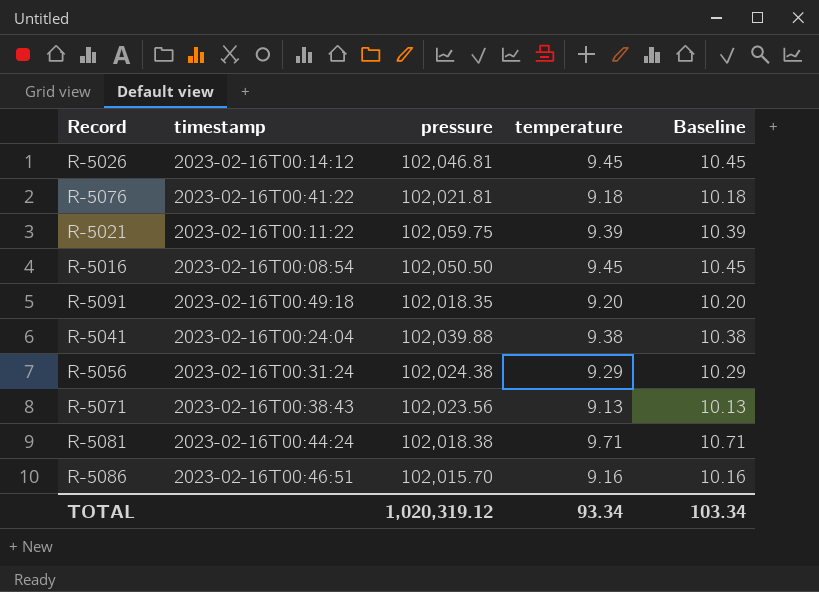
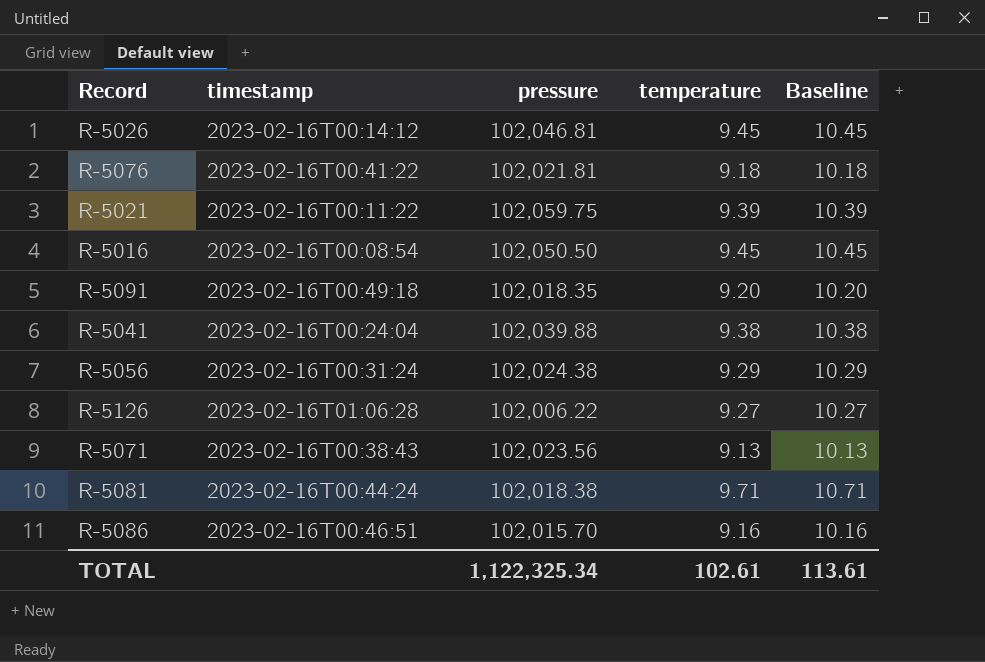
row R-5126: none -> 2023-02-16T01:06:28 | 102,006.22 | 9.27 | 10.27
TOTAL | pressure: 1,020,319.12 -> 1,122,325.34
TOTAL | temperature: 93.34 -> 102.61
TOTAL | Baseline: 103.34 -> 113.61

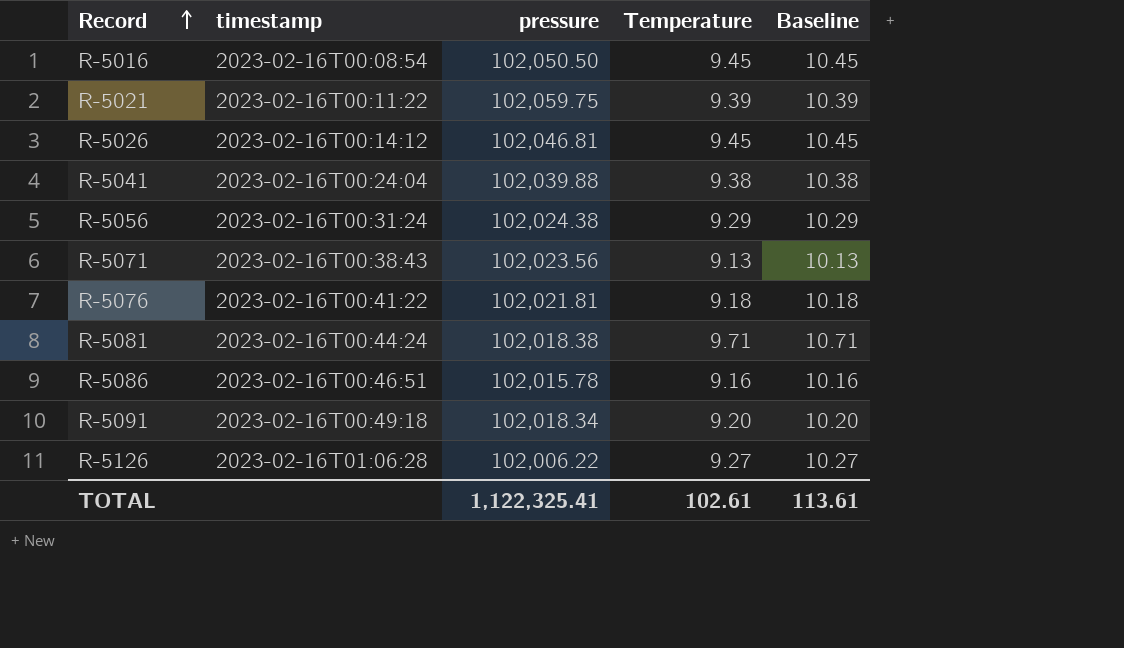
row order: none -> Record ascending
column name: temperature -> Temperature
R-5086 | pressure: 102,015.70 -> 102,015.78
R-5091 | pressure: 102,018.35 -> 102,018.34
TOTAL | pressure: 1,122,325.34 -> 1,122,325.41

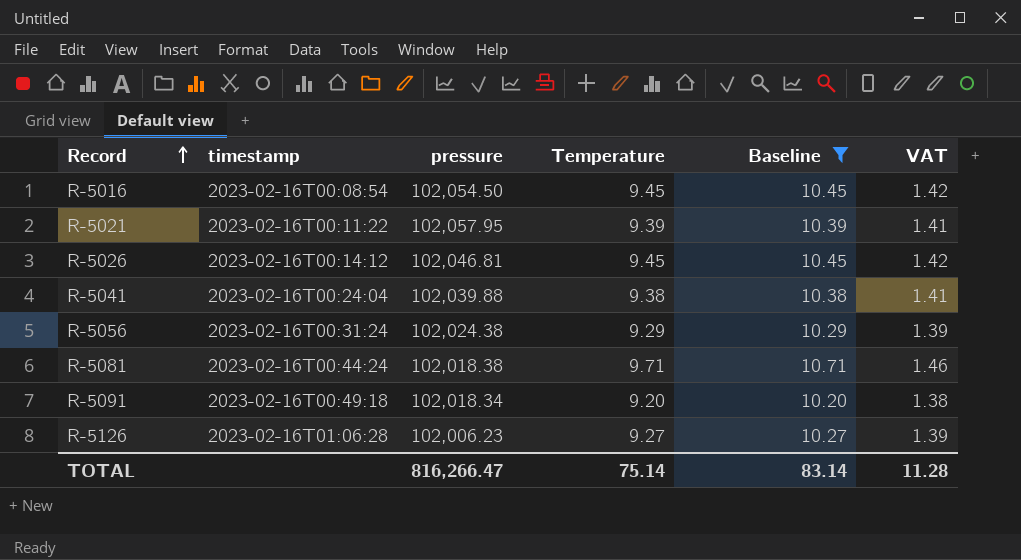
filter: none -> Baseline >= 10.20
column VAT | formula: none -> [Temperature] * 0.15
R-5016 | pressure: 102,050.50 -> 102,054.50
R-5021 | pressure: 102,059.75 -> 102,057.95
R-5126 | pressure: 102,006.22 -> 102,006.23
TOTAL | pressure: 1,122,325.41 -> 816,266.47
TOTAL | Temperature: 102.61 -> 75.14
TOTAL | Baseline: 113.61 -> 83.14

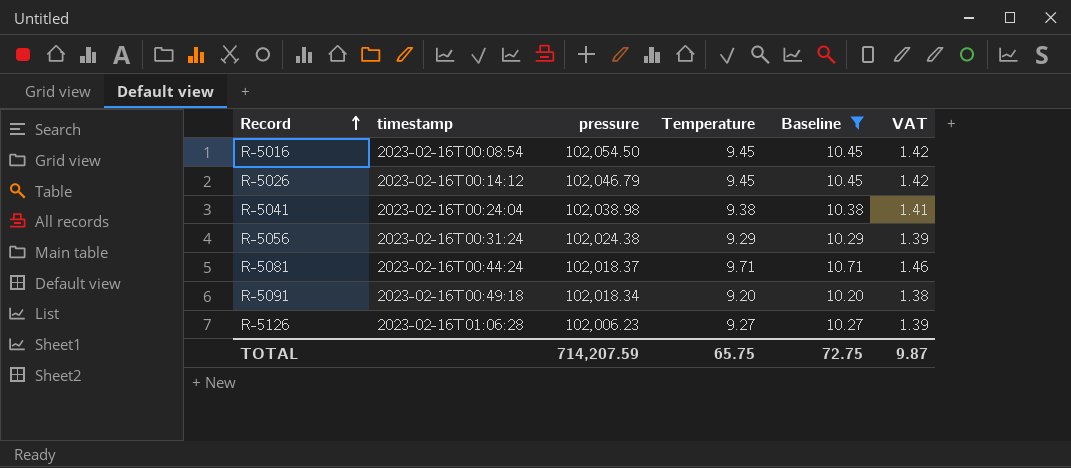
row R-5021: 2023-02-16T00:11:22 | 102,057.95 | 9.39 | 10.39 | 1.41 -> none
R-5026 | pressure: 102,046.81 -> 102,046.79
R-5041 | pressure: 102,039.88 -> 102,038.98
R-5081 | pressure: 102,018.38 -> 102,018.37
TOTAL | pressure: 816,266.47 -> 714,207.59
TOTAL | Temperature: 75.14 -> 65.75
TOTAL | Baseline: 83.14 -> 72.75
TOTAL | VAT: 11.28 -> 9.87

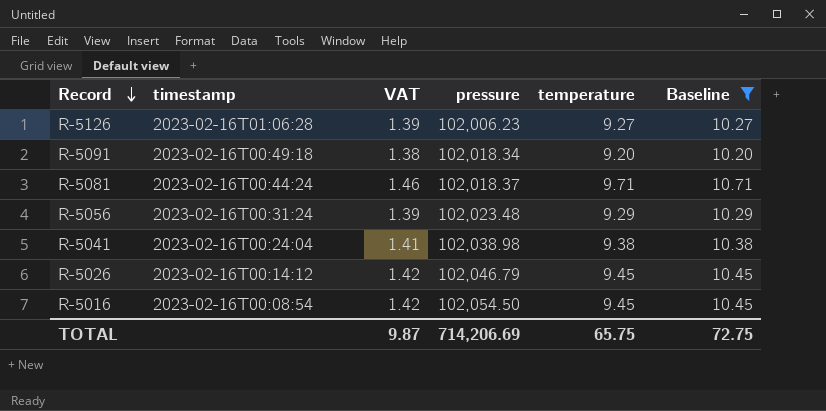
row order: Record ascending -> Record descending
column VAT | position: 6 -> 3
column name: Temperature -> temperature
R-5056 | pressure: 102,024.38 -> 102,023.48
TOTAL | pressure: 714,207.59 -> 714,206.69

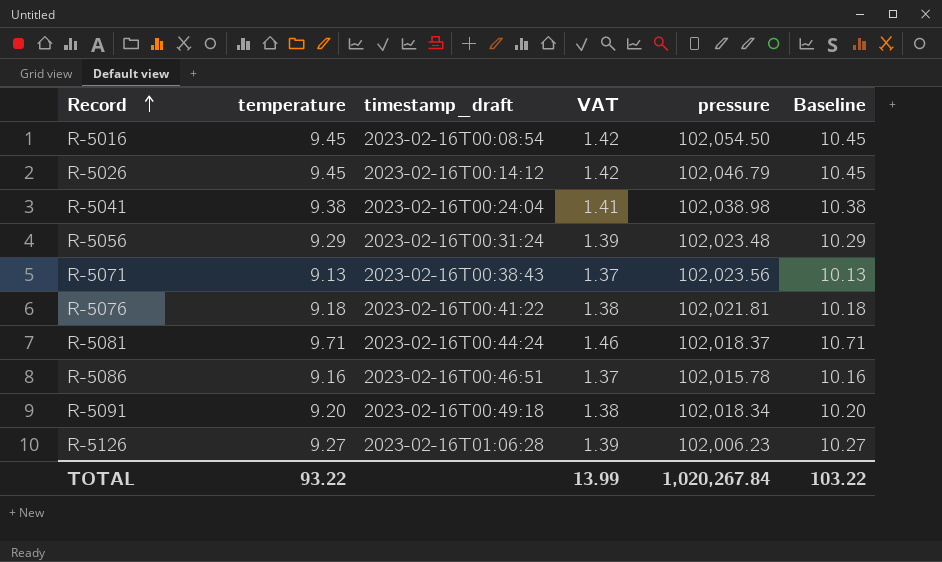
filter: Baseline >= 10.20 -> none
row order: Record descending -> Record ascending
column temperature | position: 5 -> 2
column name: timestamp -> timestamp_draft
TOTAL | temperature: 65.75 -> 93.22
TOTAL | VAT: 9.87 -> 13.99
TOTAL | pressure: 714,206.69 -> 1,020,267.84
TOTAL | Baseline: 72.75 -> 103.22

